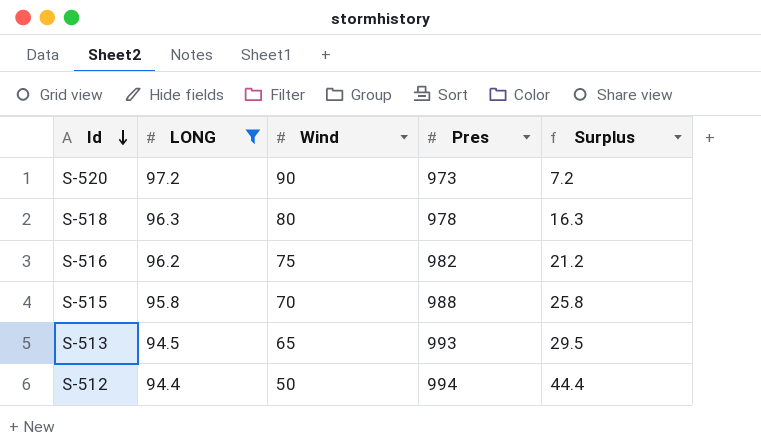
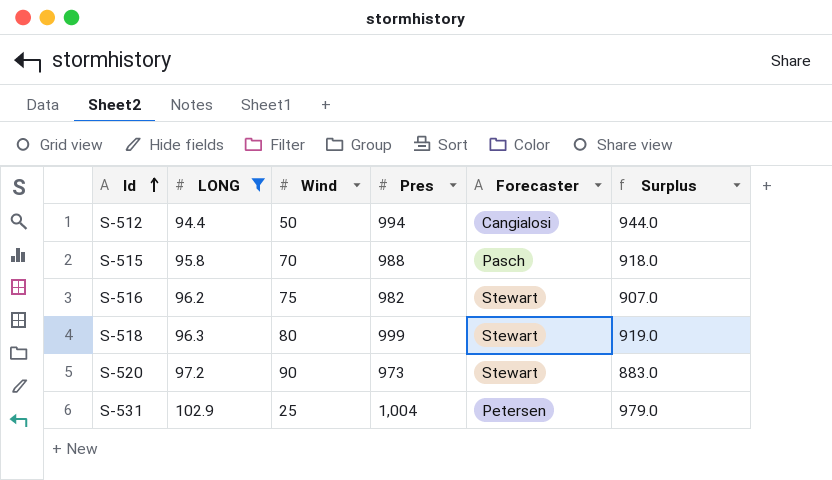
row order: Id descending -> Id ascending
column Forecaster | position: none -> 5
column Surplus | formula: [LONG] - [Wind] -> [Pres] - [Wind]
row S-513: 94.5 | 65 | 993 | 29.5 -> none
S-518 | Pres: 978 -> 999
row S-531: none -> 102.9 | 25 | 1,004 | Petersen | 979.0

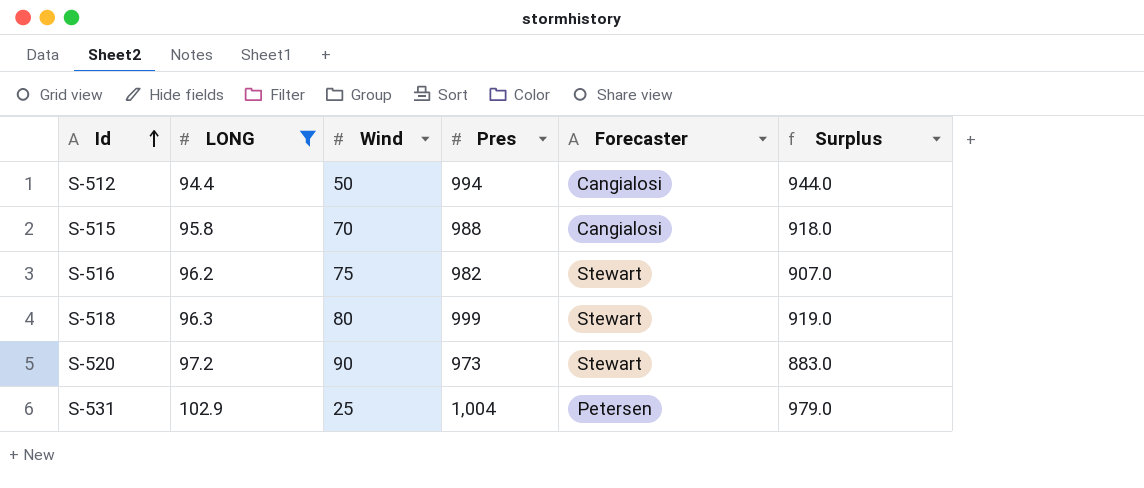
S-515 | Forecaster: Pasch -> Cangialosi

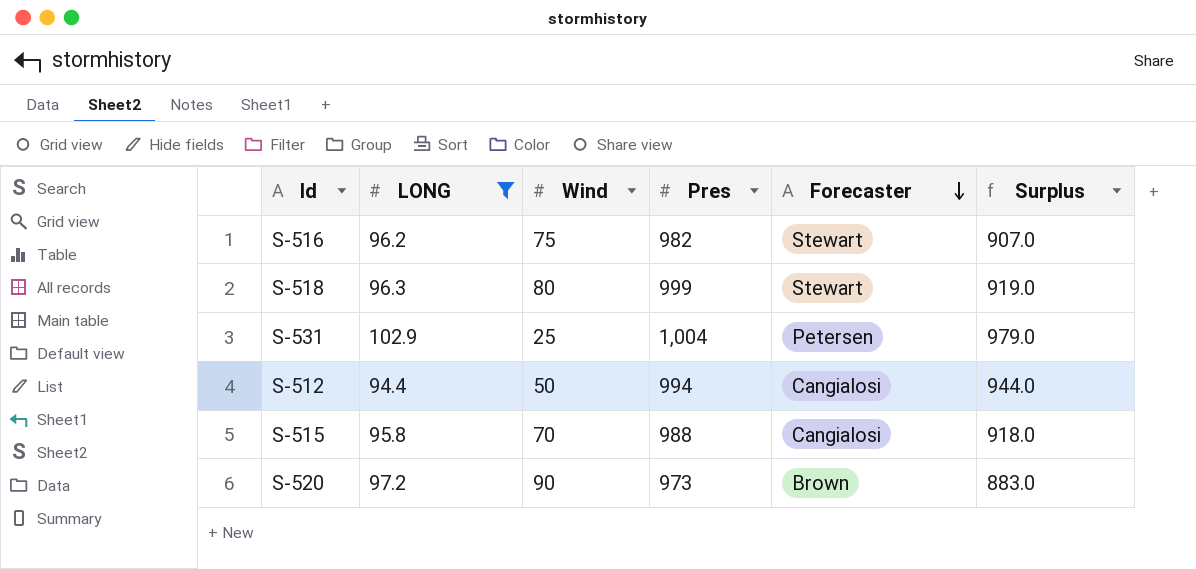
row order: Id ascending -> Forecaster descending
S-520 | Forecaster: Stewart -> Brown

